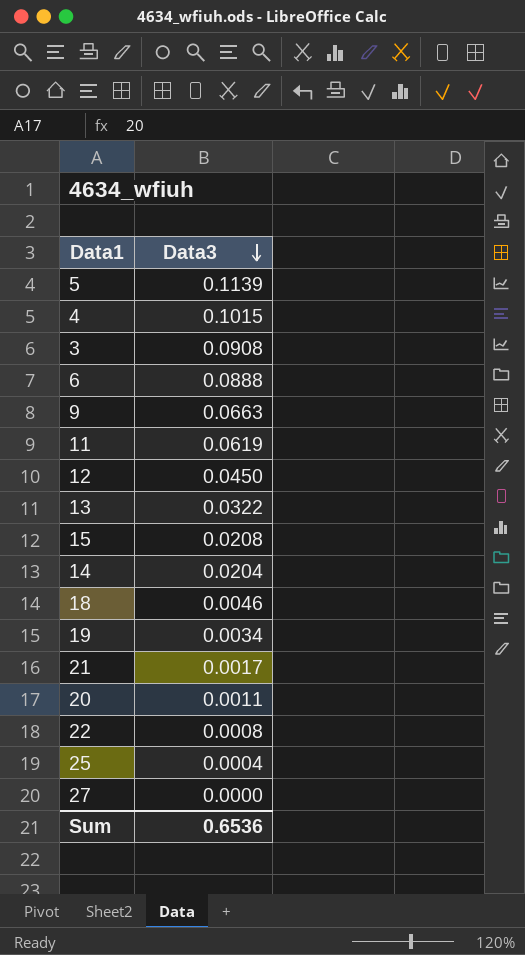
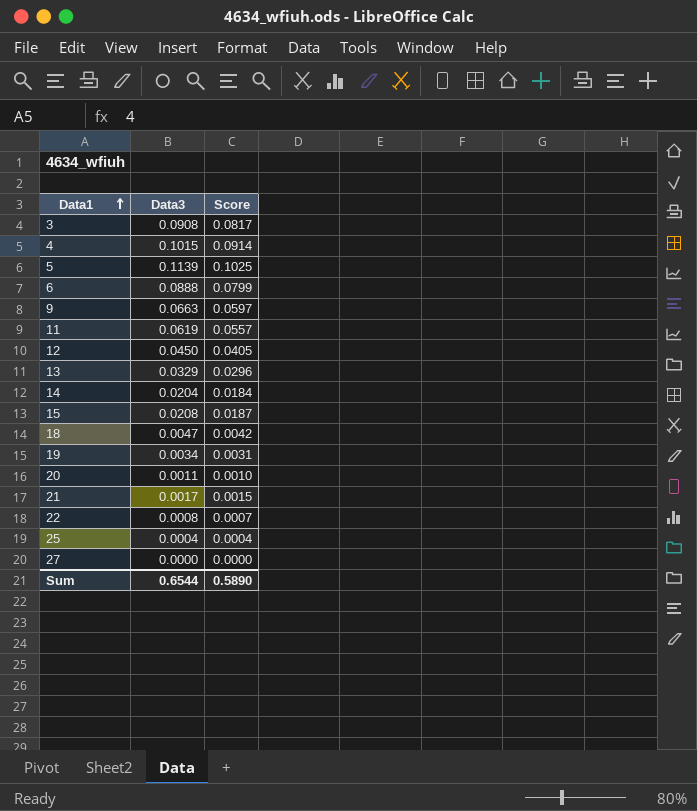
row order: Data3 descending -> Data1 ascending
column Score | formula: none -> [Data3] * 0.9
13 | Data3: 0.0322 -> 0.0329
18 | Data3: 0.0046 -> 0.0047
Sum | Data3: 0.6536 -> 0.6544

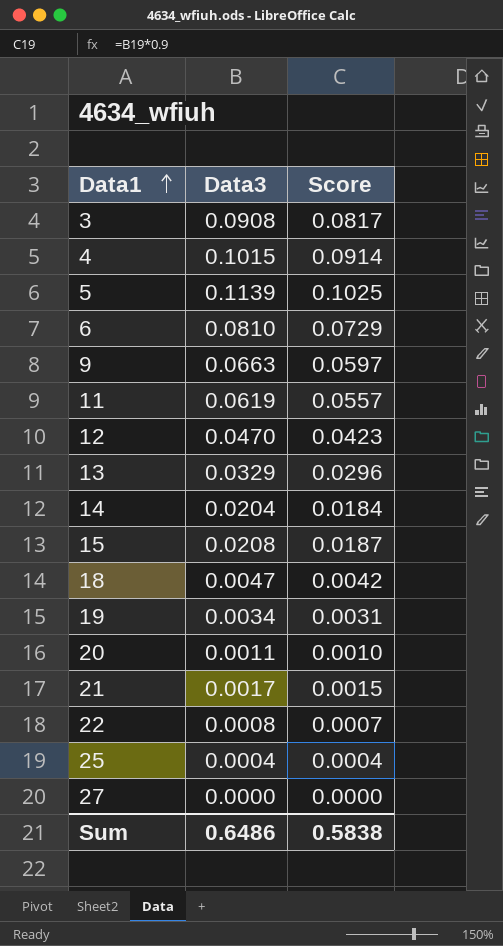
6 | Data3: 0.0888 -> 0.0810
6 | Score: 0.0799 -> 0.0729
12 | Data3: 0.0450 -> 0.0470
12 | Score: 0.0405 -> 0.0423
Sum | Data3: 0.6544 -> 0.6486
Sum | Score: 0.5890 -> 0.5838

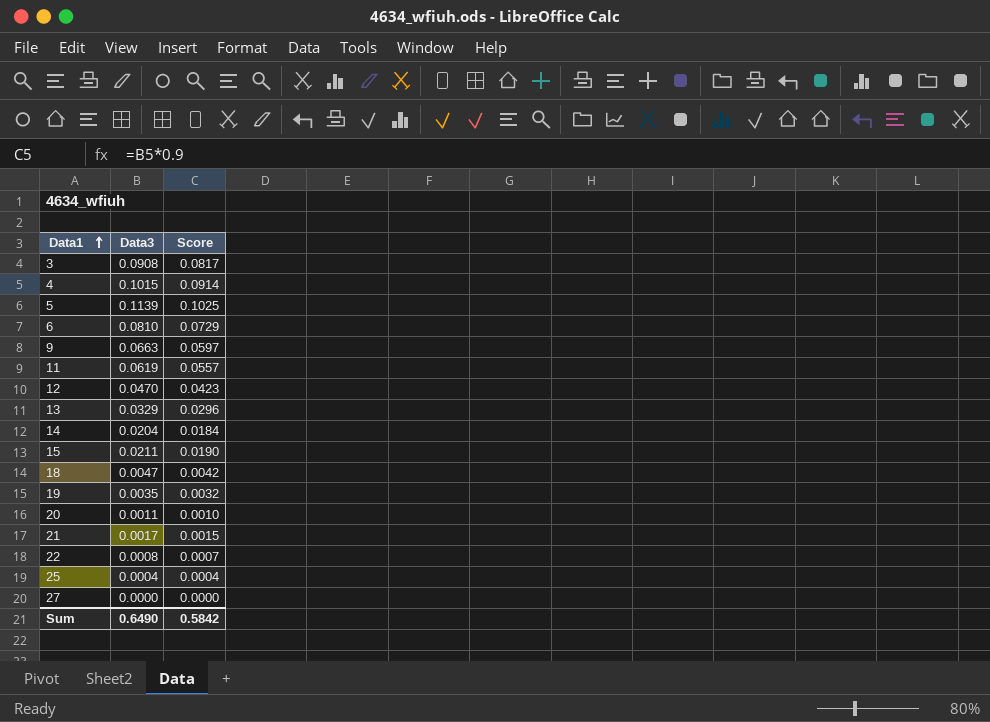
15 | Data3: 0.0208 -> 0.0211
15 | Score: 0.0187 -> 0.0190
19 | Data3: 0.0034 -> 0.0035
19 | Score: 0.0031 -> 0.0032
Sum | Data3: 0.6486 -> 0.6490
Sum | Score: 0.5838 -> 0.5842

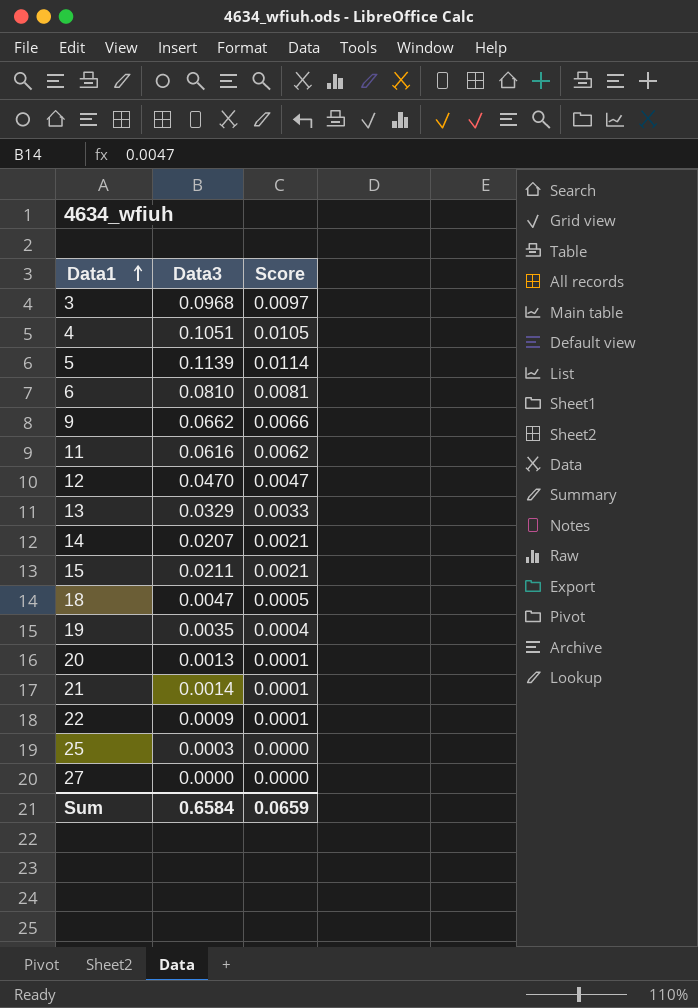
column Score | formula: [Data3] * 0.9 -> [Data3] * 0.1
3 | Data3: 0.0908 -> 0.0968
4 | Data3: 0.1015 -> 0.1051
9 | Data3: 0.0663 -> 0.0662
11 | Data3: 0.0619 -> 0.0616
14 | Data3: 0.0204 -> 0.0207
20 | Data3: 0.0011 -> 0.0013
21 | Data3: 0.0017 -> 0.0014
22 | Data3: 0.0008 -> 0.0009
25 | Data3: 0.0004 -> 0.0003
Sum | Data3: 0.6490 -> 0.6584
Sum | Score: 0.5842 -> 0.0659

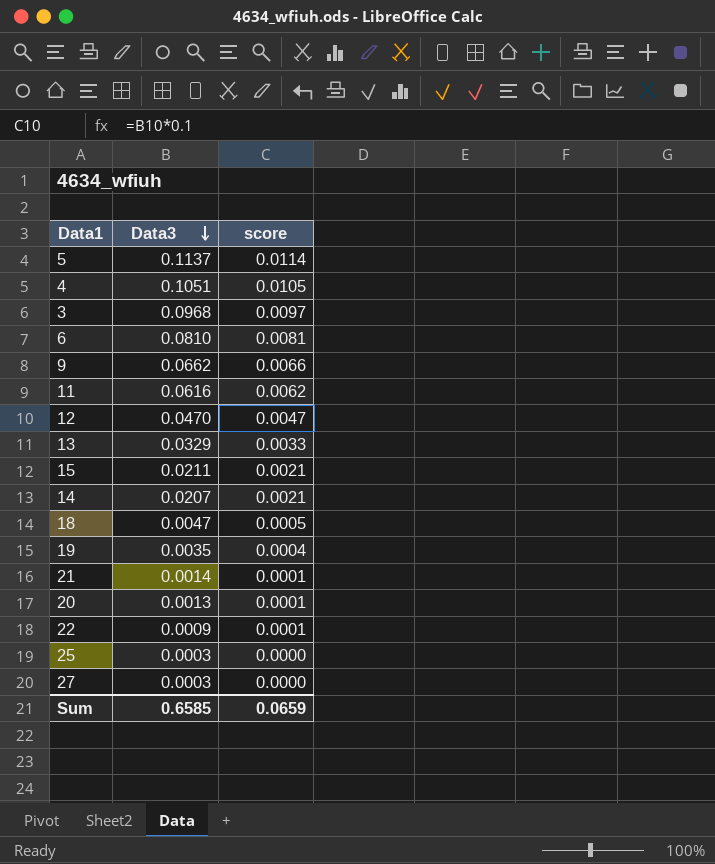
row order: Data1 ascending -> Data3 descending
column name: Score -> score
5 | Data3: 0.1139 -> 0.1137
27 | Data3: 0.0000 -> 0.0003
Sum | Data3: 0.6584 -> 0.6585

